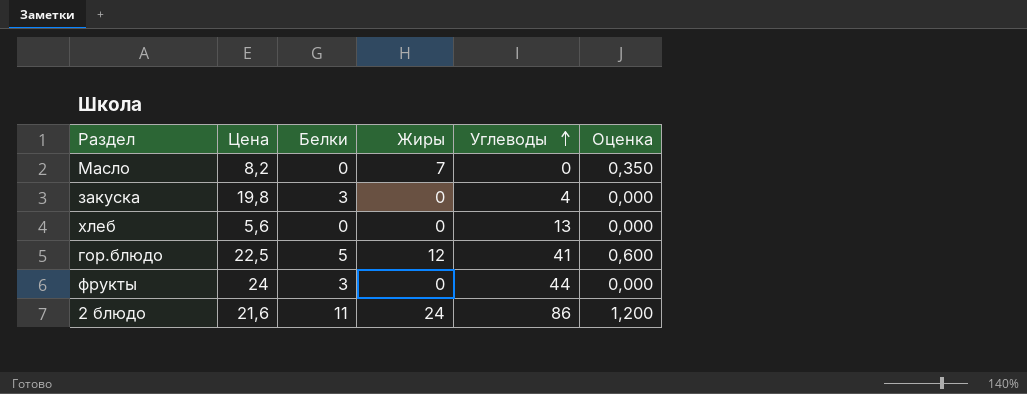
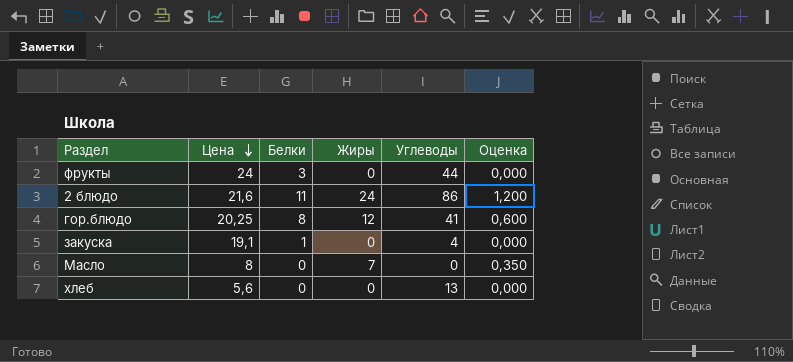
row order: Углеводы ascending -> Цена descending
гор.блюдо | Цена: 22,5 -> 20,25
гор.блюдо | Белки: 5 -> 8
закуска | Цена: 19,8 -> 19,1
закуска | Белки: 3 -> 1
Масло | Цена: 8,2 -> 8

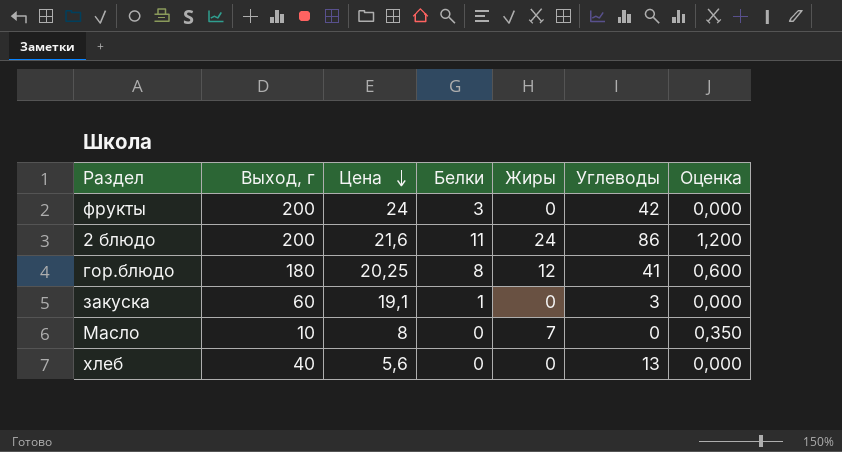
column Выход, г | position: none -> 2
фрукты | Углеводы: 44 -> 42
закуска | Углеводы: 4 -> 3

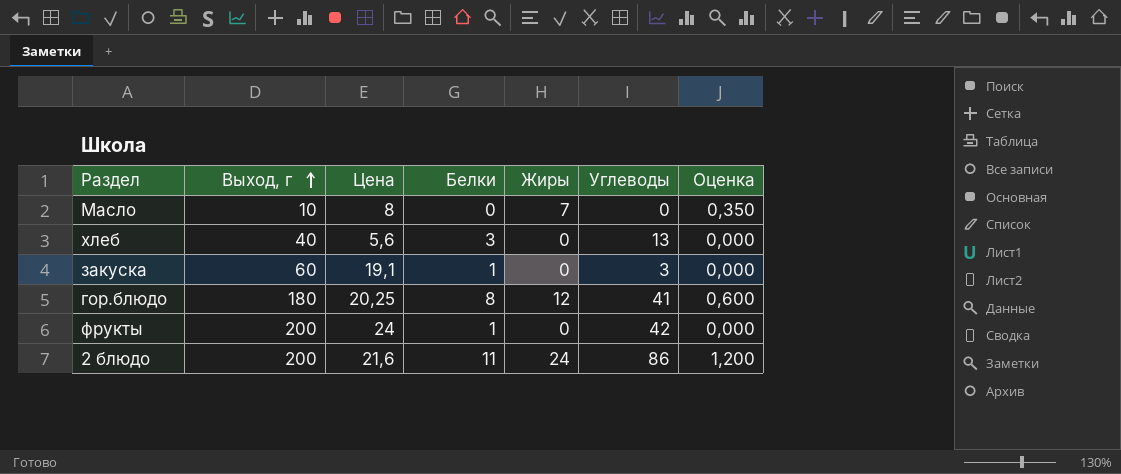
row order: Цена descending -> Выход, г ascending
хлеб | Белки: 0 -> 3
фрукты | Белки: 3 -> 1

